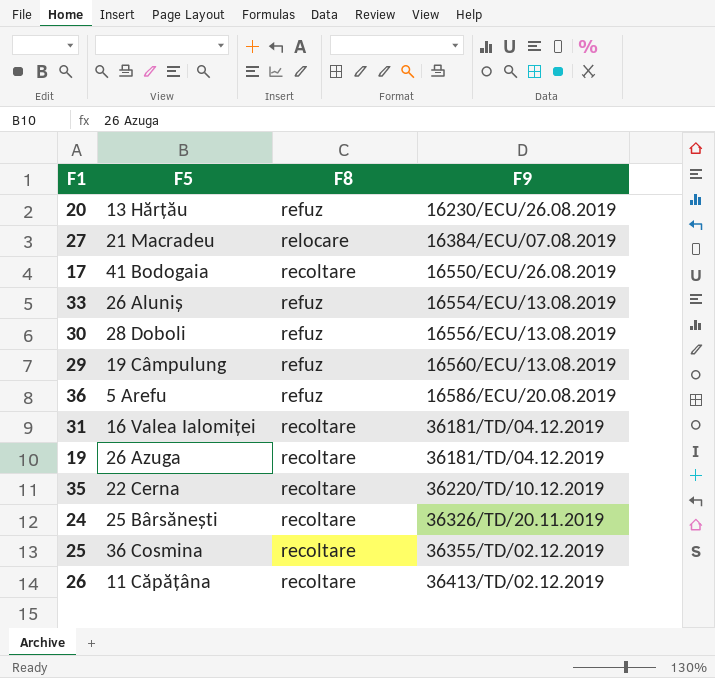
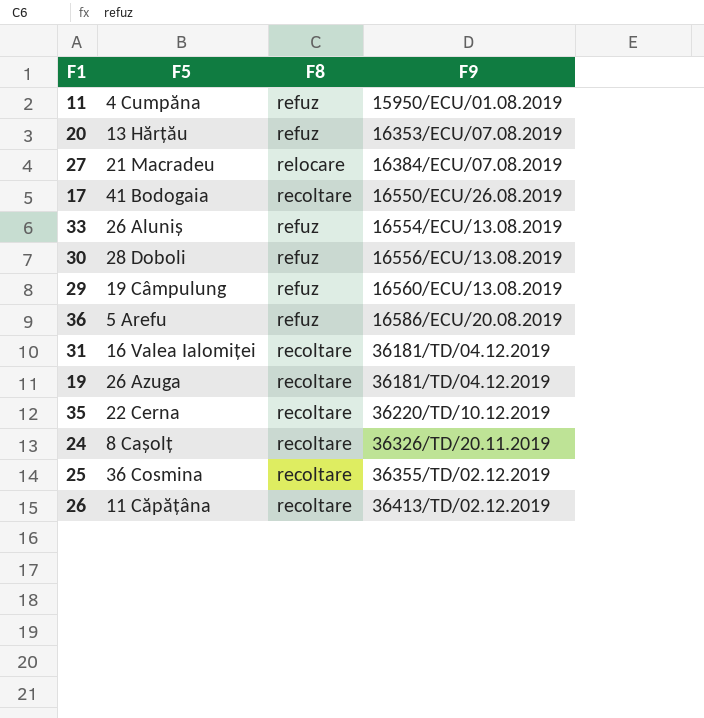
row 11: none -> 4 Cumpăna | refuz | 15950/ECU/01.08.2019
20 | F9: 16230/ECU/26.08.2019 -> 16353/ECU/07.08.2019
24 | F5: 25 Bârsănești -> 8 Cașolț

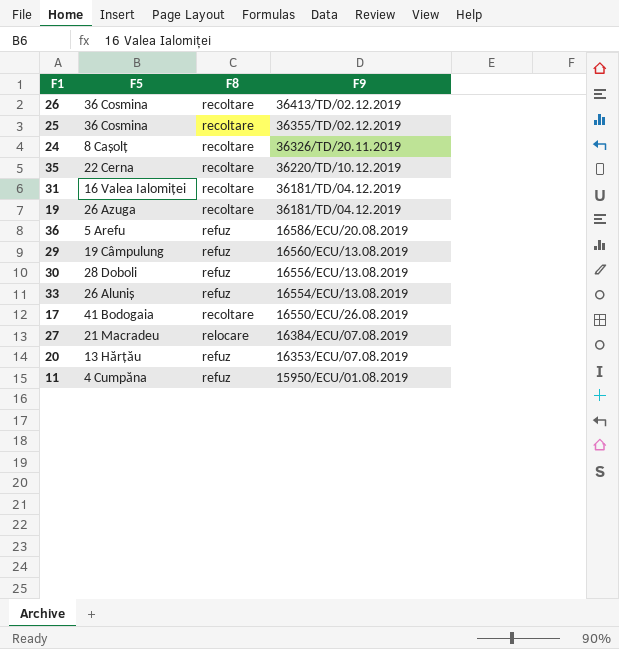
row order: F9 ascending -> F9 descending
26 | F5: 11 Căpățâna -> 36 Cosmina

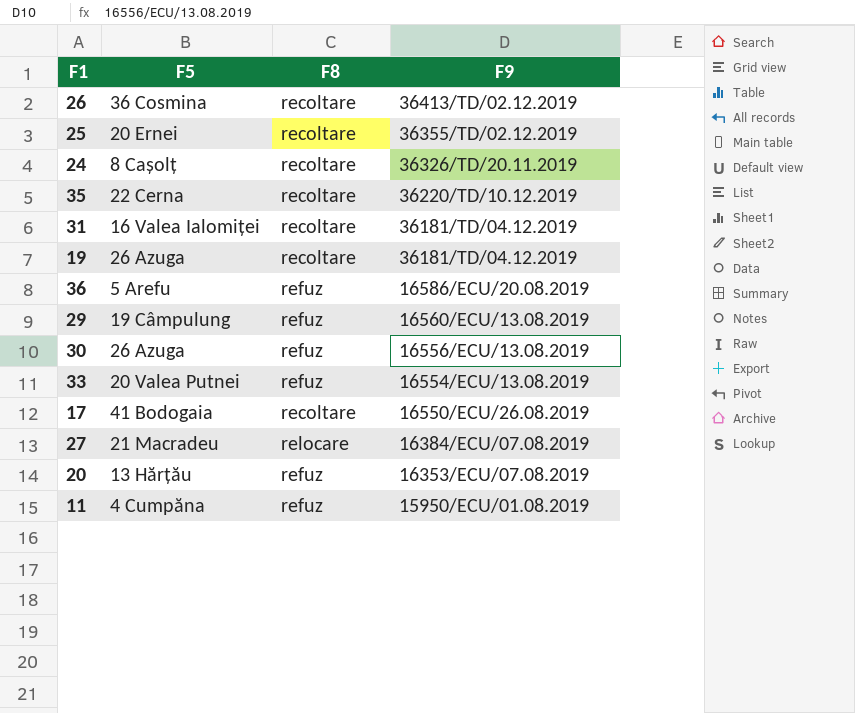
25 | F5: 36 Cosmina -> 20 Ernei
30 | F5: 28 Doboli -> 26 Azuga
33 | F5: 26 Aluniș -> 20 Valea Putnei

